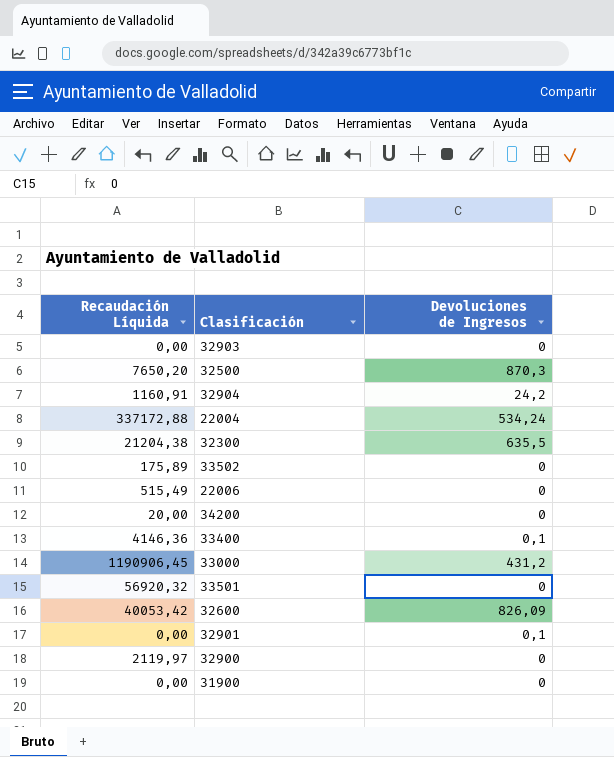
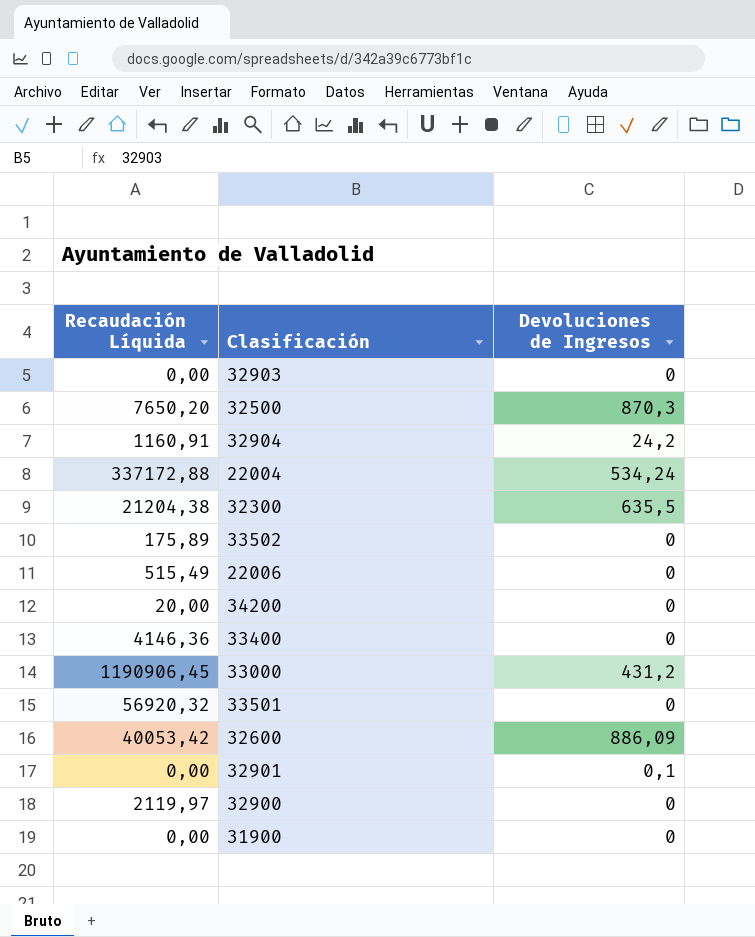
33400 | Devoluciones de Ingresos: 0,1 -> 0
32600 | Devoluciones de Ingresos: 826,09 -> 886,09

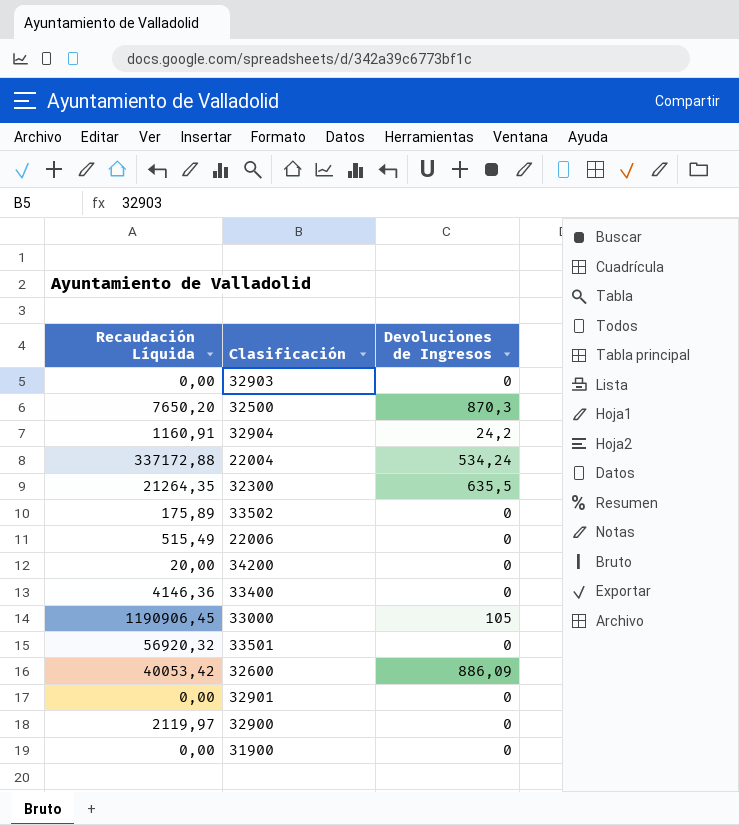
32300 | Recaudación Líquida: 21204,38 -> 21264,35
33000 | Devoluciones de Ingresos: 431,2 -> 105
32901 | Devoluciones de Ingresos: 0,1 -> 0

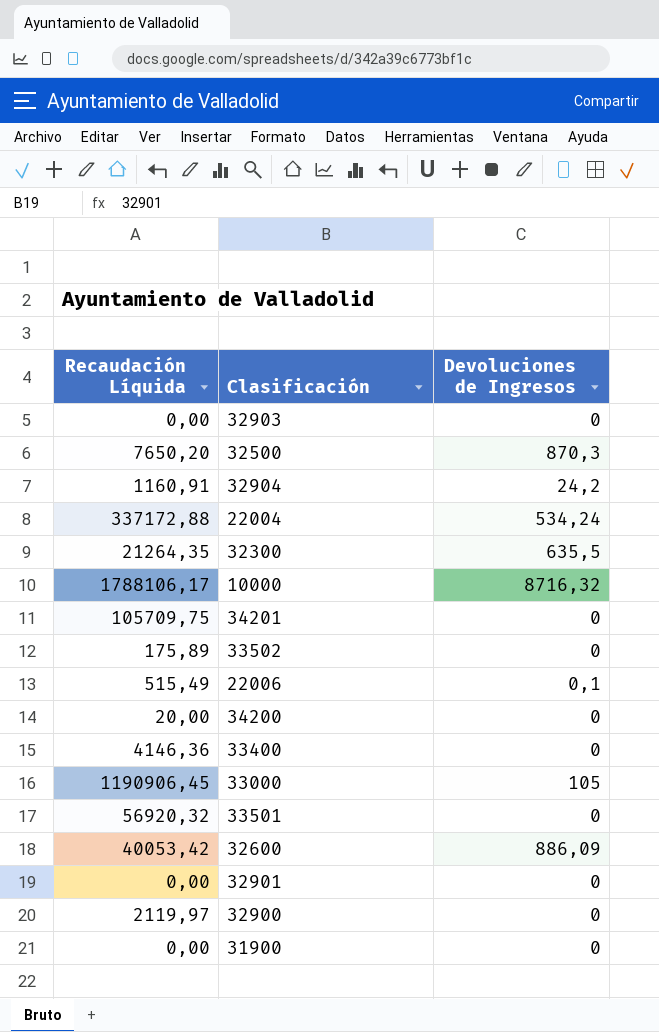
row 10000: none -> 1788106,17 | 8716,32
row 34201: none -> 105709,75 | 0
22006 | Devoluciones de Ingresos: 0 -> 0,1

